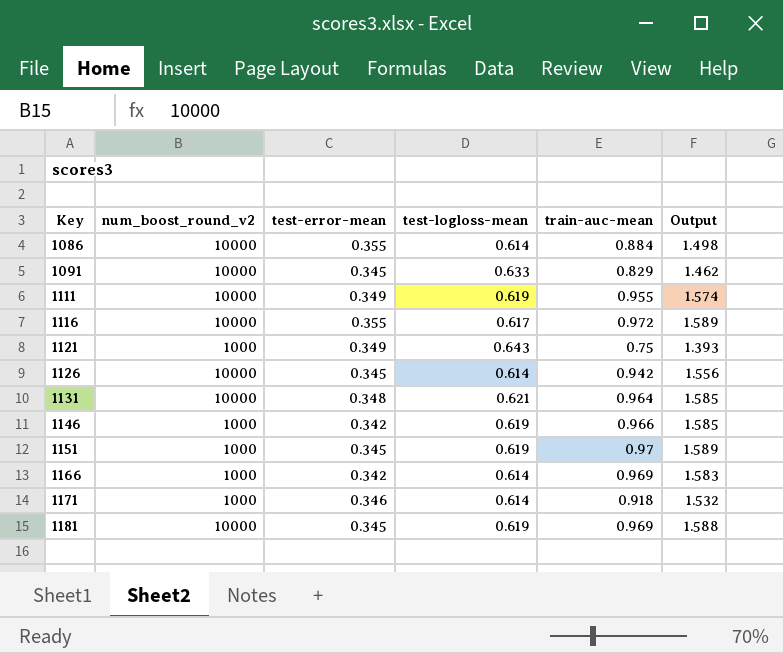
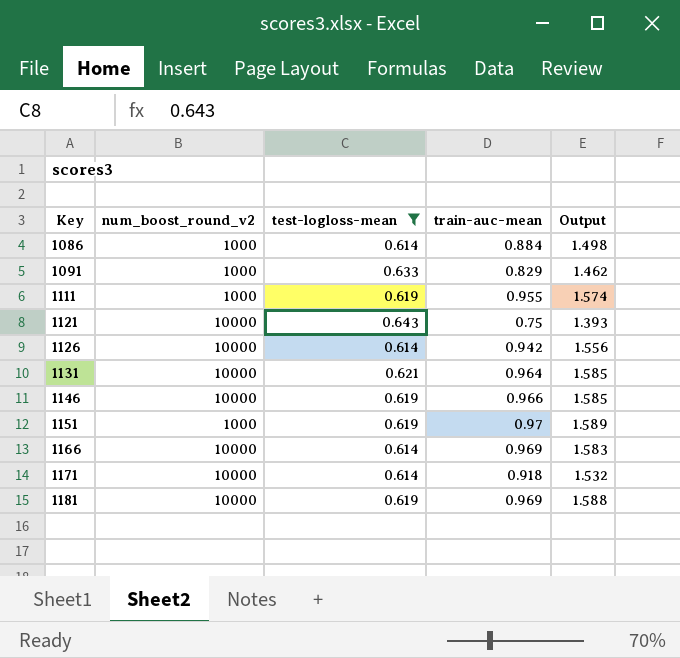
filter: none -> test-logloss-mean != 0.617
column test-error-mean | position: 3 -> none
1086 | num_boost_round_v2: 10000 -> 1000
1091 | num_boost_round_v2: 10000 -> 1000
1111 | num_boost_round_v2: 10000 -> 1000
1121 | num_boost_round_v2: 1000 -> 10000
1146 | num_boost_round_v2: 1000 -> 10000
1166 | num_boost_round_v2: 1000 -> 10000
1171 | num_boost_round_v2: 1000 -> 10000

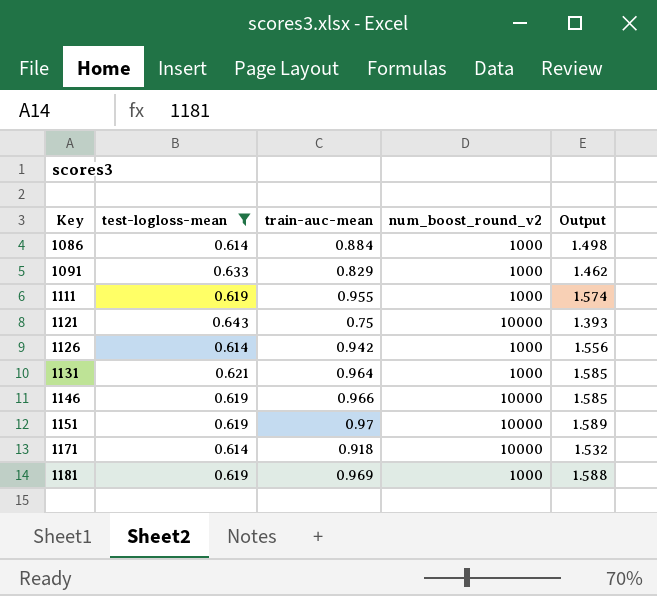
column num_boost_round_v2 | position: 2 -> 4
row 1166: 10000 | 0.614 | 0.969 | 1.583 -> none
1126 | num_boost_round_v2: 10000 -> 1000
1131 | num_boost_round_v2: 10000 -> 1000
1151 | num_boost_round_v2: 1000 -> 10000
1181 | num_boost_round_v2: 10000 -> 1000

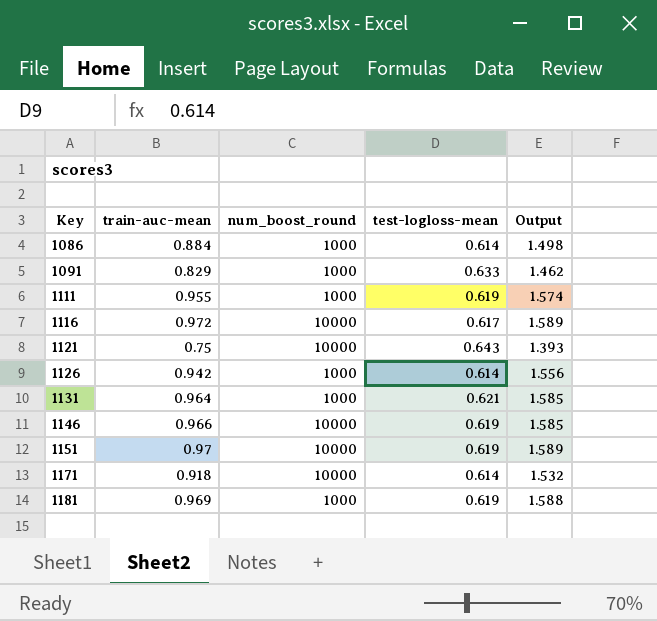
filter: test-logloss-mean != 0.617 -> none
column name: num_boost_round_v2 -> num_boost_round
column test-logloss-mean | position: 2 -> 4

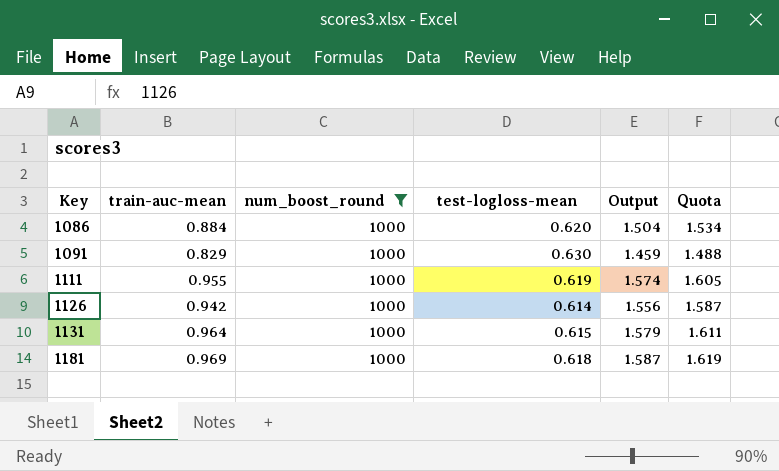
filter: none -> num_boost_round = 1000
column Quota | formula: none -> [Output] * 1.02
1086 | test-logloss-mean: 0.614 -> 0.620
1086 | Output: 1.498 -> 1.504
1091 | test-logloss-mean: 0.633 -> 0.630
1091 | Output: 1.462 -> 1.459
1131 | test-logloss-mean: 0.621 -> 0.615
1131 | Output: 1.585 -> 1.579
1181 | test-logloss-mean: 0.619 -> 0.618
1181 | Output: 1.588 -> 1.587

